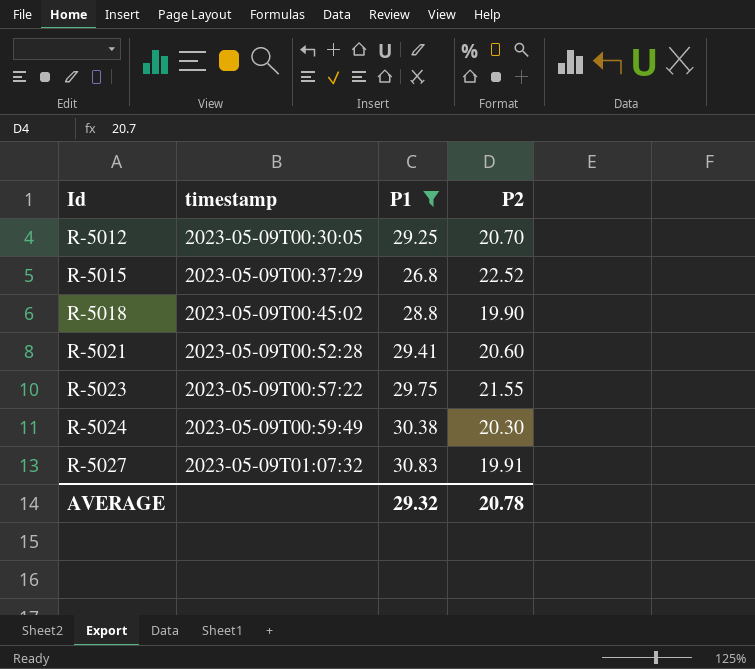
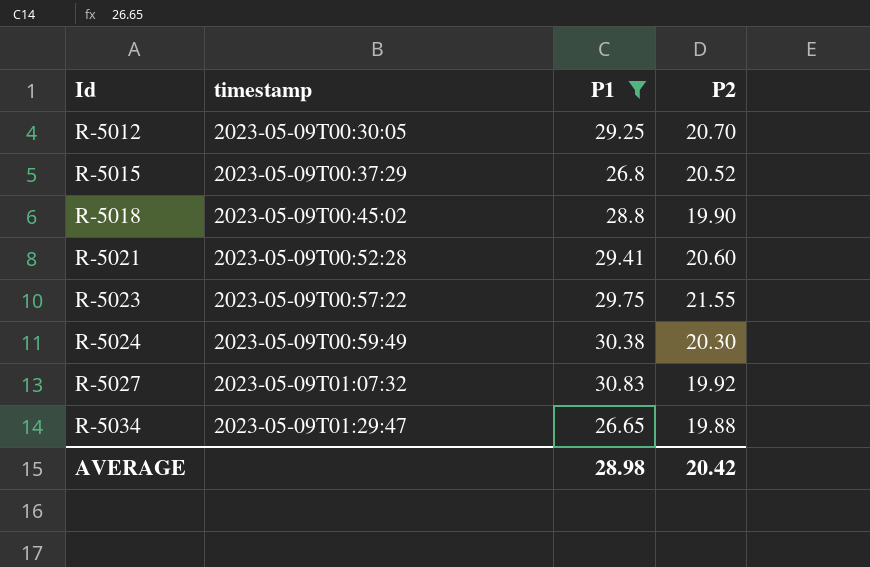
R-5015 | P2: 22.52 -> 20.52
R-5027 | P2: 19.91 -> 19.92
row R-5034: none -> 2023-05-09T01:29:47 | 26.65 | 19.88
AVERAGE | P1: 29.32 -> 28.98
AVERAGE | P2: 20.78 -> 20.42

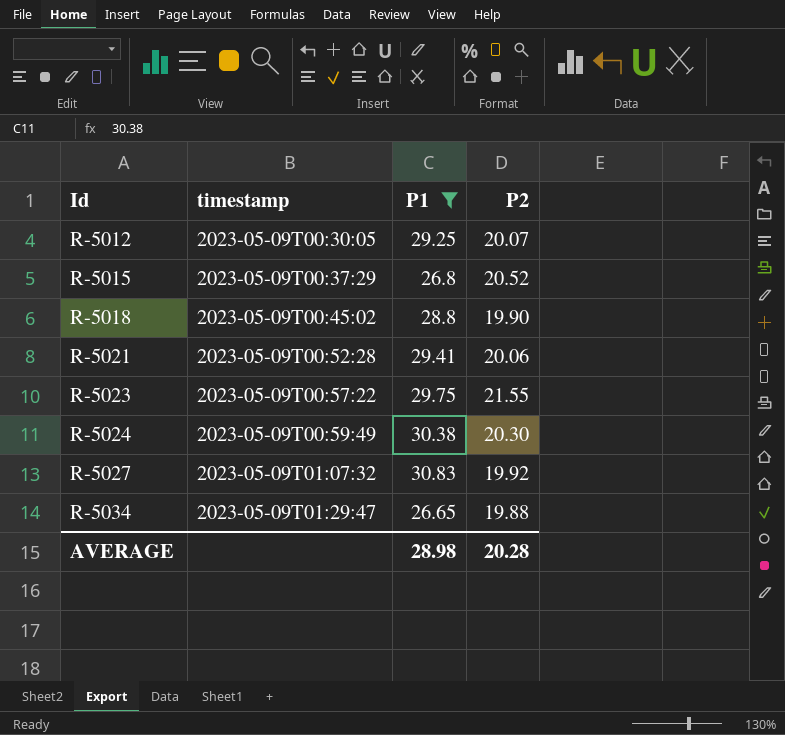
R-5012 | P2: 20.70 -> 20.07
R-5021 | P2: 20.60 -> 20.06
AVERAGE | P2: 20.42 -> 20.28

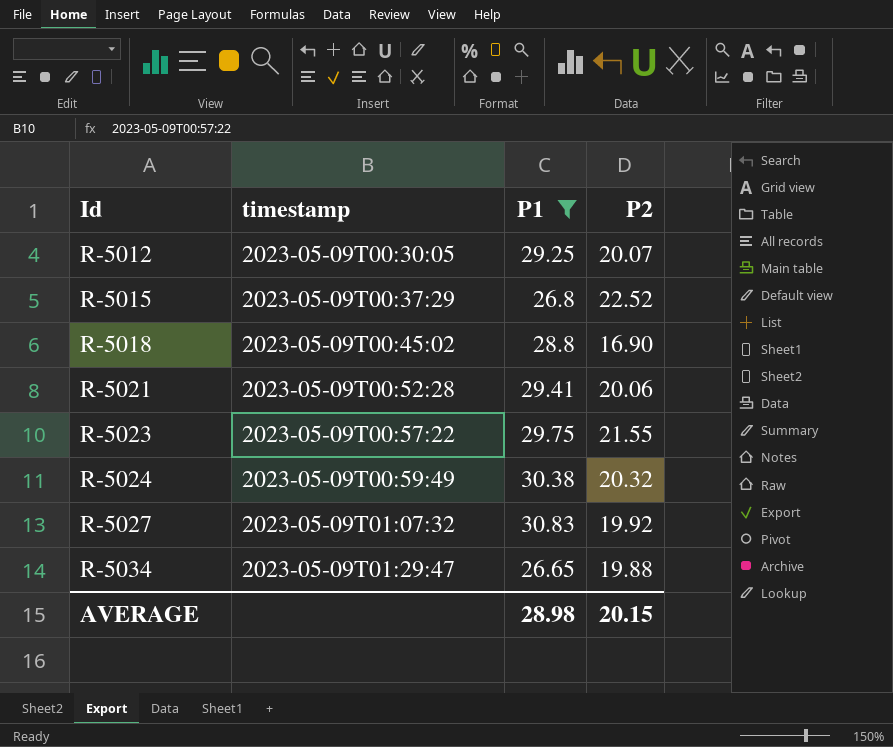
R-5015 | P2: 20.52 -> 22.52
R-5018 | P2: 19.90 -> 16.90
R-5024 | P2: 20.30 -> 20.32
AVERAGE | P2: 20.28 -> 20.15

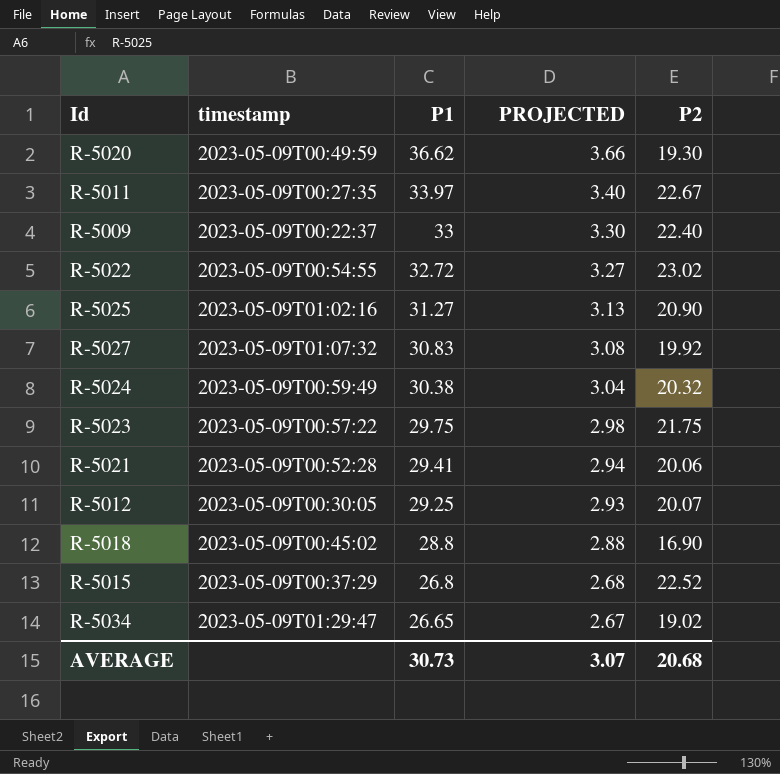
filter: P1 <= 30.83 -> none
row order: Id ascending -> P1 descending
column PROJECTED | formula: none -> [P1] * 0.1
R-5023 | P2: 21.55 -> 21.75
R-5034 | P2: 19.88 -> 19.02
AVERAGE | P1: 28.98 -> 30.73
AVERAGE | P2: 20.15 -> 20.68

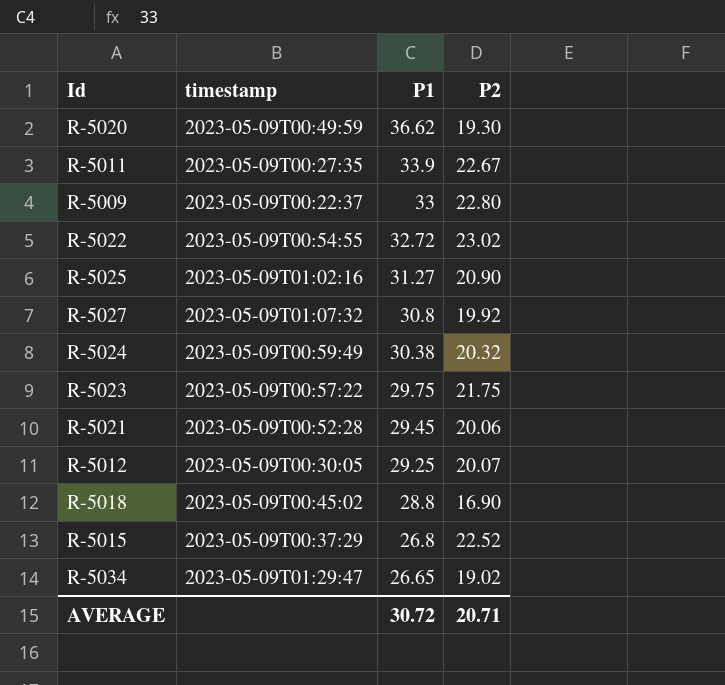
column PROJECTED | formula: [P1] * 0.1 -> none
R-5011 | P1: 33.97 -> 33.9
R-5009 | P2: 22.40 -> 22.80
R-5027 | P1: 30.83 -> 30.8
R-5021 | P1: 29.41 -> 29.45
AVERAGE | P1: 30.73 -> 30.72
AVERAGE | P2: 20.68 -> 20.71

